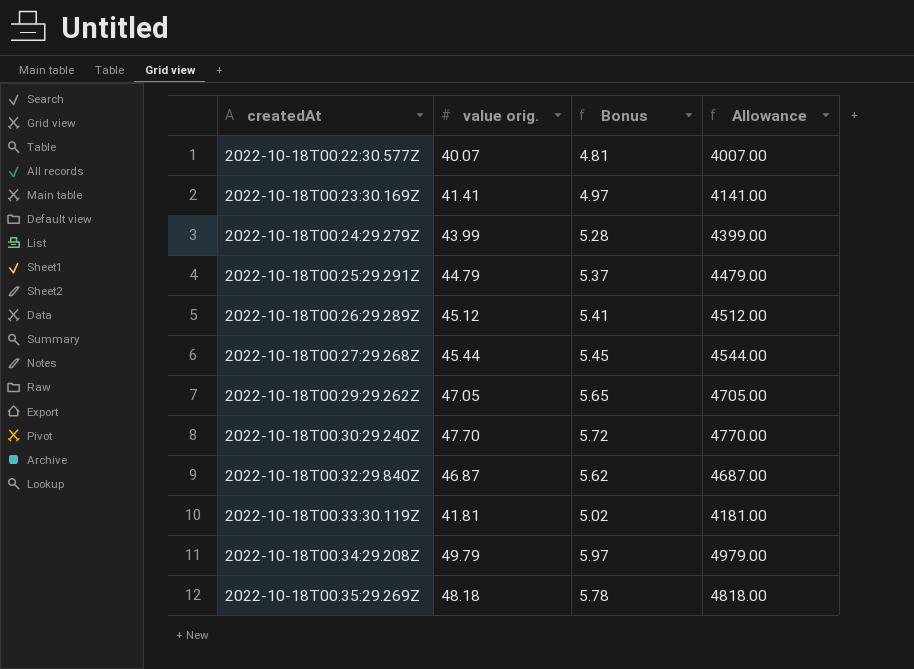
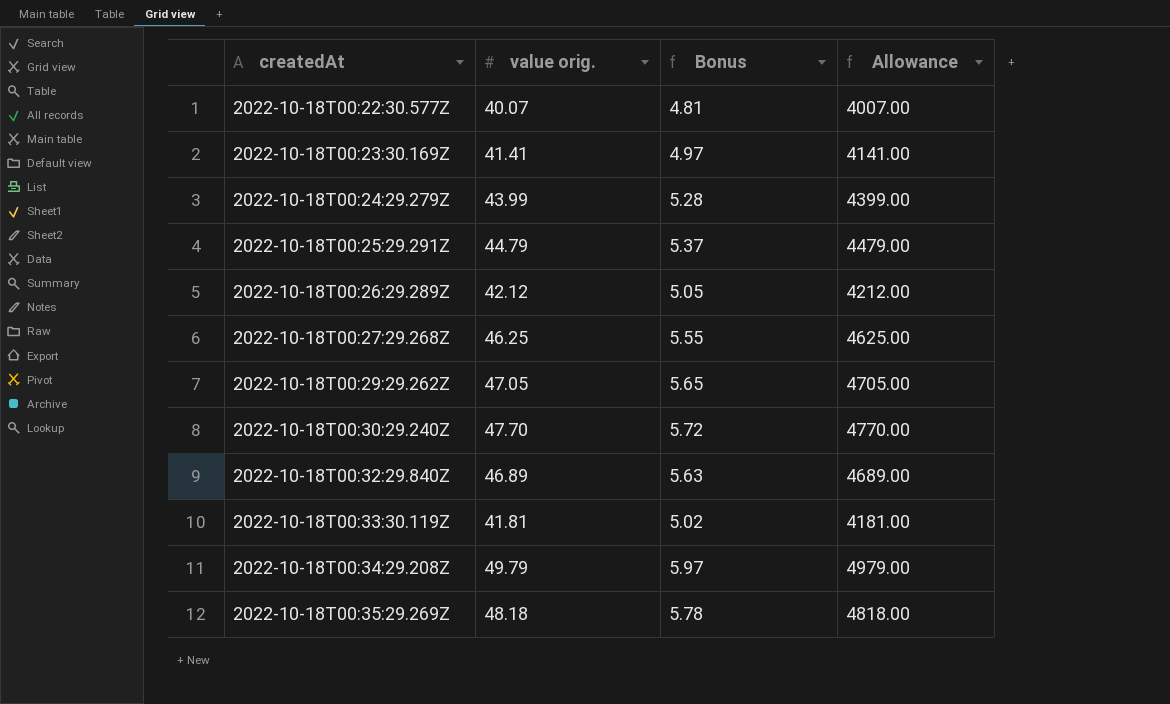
2022-10-18T00:26:29.289Z | value orig.: 45.12 -> 42.12
2022-10-18T00:26:29.289Z | Bonus: 5.41 -> 5.05
2022-10-18T00:26:29.289Z | Allowance: 4512.00 -> 4212.00
2022-10-18T00:27:29.268Z | value orig.: 45.44 -> 46.25
2022-10-18T00:27:29.268Z | Bonus: 5.45 -> 5.55
2022-10-18T00:27:29.268Z | Allowance: 4544.00 -> 4625.00
2022-10-18T00:32:29.840Z | value orig.: 46.87 -> 46.89
2022-10-18T00:32:29.840Z | Bonus: 5.62 -> 5.63
2022-10-18T00:32:29.840Z | Allowance: 4687.00 -> 4689.00

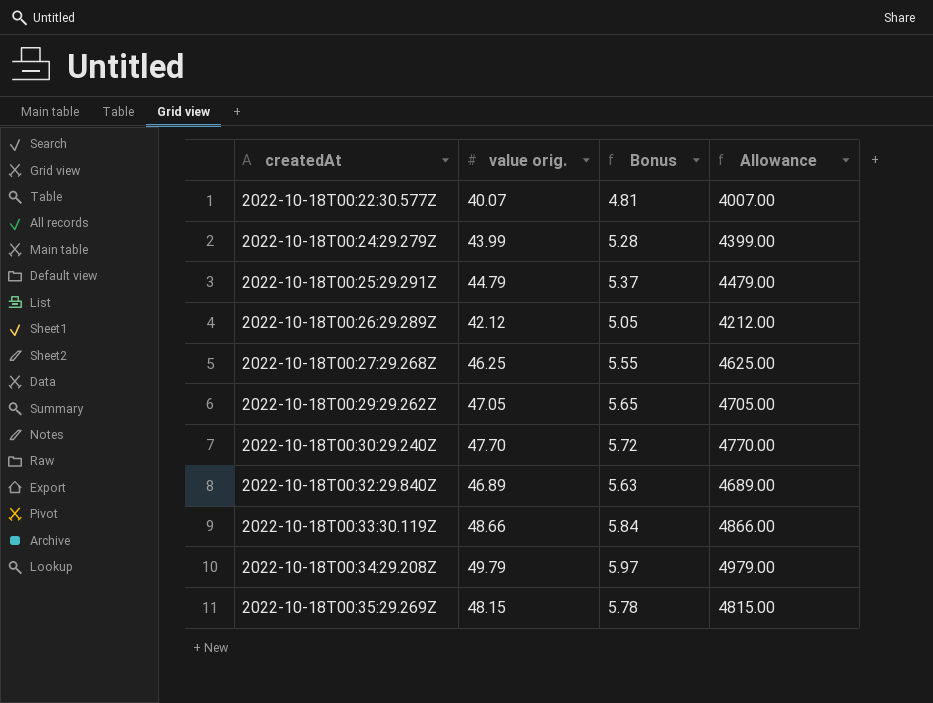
row 2022-10-18T00:23:30.169Z: 41.41 | 4.97 | 4141.00 -> none
2022-10-18T00:33:30.119Z | value orig.: 41.81 -> 48.66
2022-10-18T00:33:30.119Z | Bonus: 5.02 -> 5.84
2022-10-18T00:33:30.119Z | Allowance: 4181.00 -> 4866.00
2022-10-18T00:35:29.269Z | value orig.: 48.18 -> 48.15
2022-10-18T00:35:29.269Z | Allowance: 4818.00 -> 4815.00

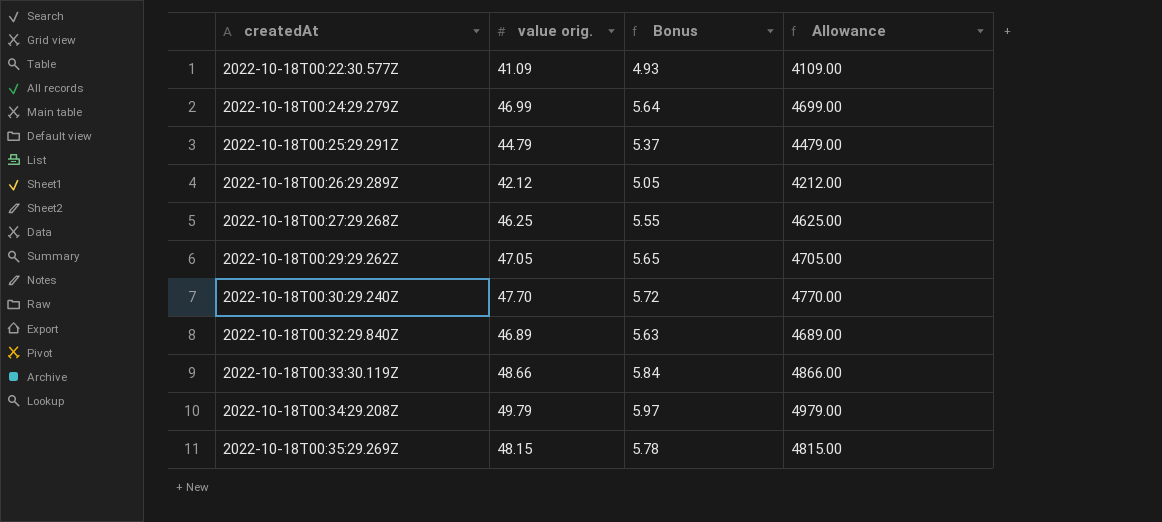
2022-10-18T00:22:30.577Z | value orig.: 40.07 -> 41.09
2022-10-18T00:22:30.577Z | Bonus: 4.81 -> 4.93
2022-10-18T00:22:30.577Z | Allowance: 4007.00 -> 4109.00
2022-10-18T00:24:29.279Z | value orig.: 43.99 -> 46.99
2022-10-18T00:24:29.279Z | Bonus: 5.28 -> 5.64
2022-10-18T00:24:29.279Z | Allowance: 4399.00 -> 4699.00

